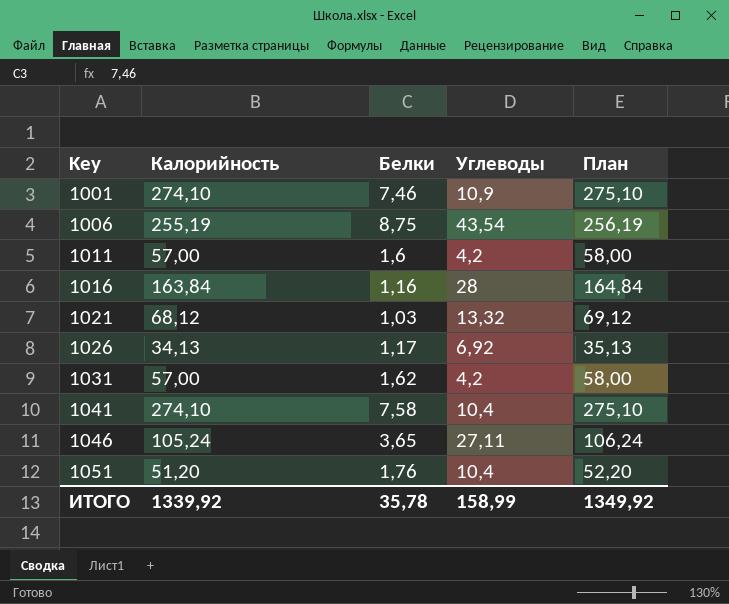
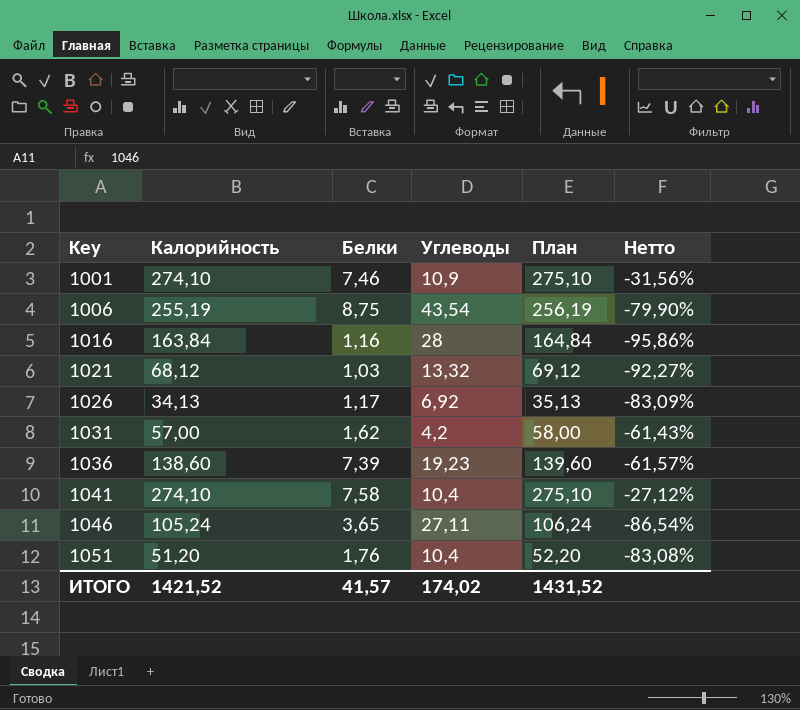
column Нетто | formula: none -> ([Белки] - [Углеводы]) / [Углеводы]
row 1011: 57,00 | 1,6 | 4,2 | 58,00 -> none
row 1036: none -> 138,60 | 7,39 | 19,23 | 139,60 | -61,57%
ИТОГО | Калорийность: 1339,92 -> 1421,52
ИТОГО | Белки: 35,78 -> 41,57
ИТОГО | Углеводы: 158,99 -> 174,02
ИТОГО | План: 1349,92 -> 1431,52

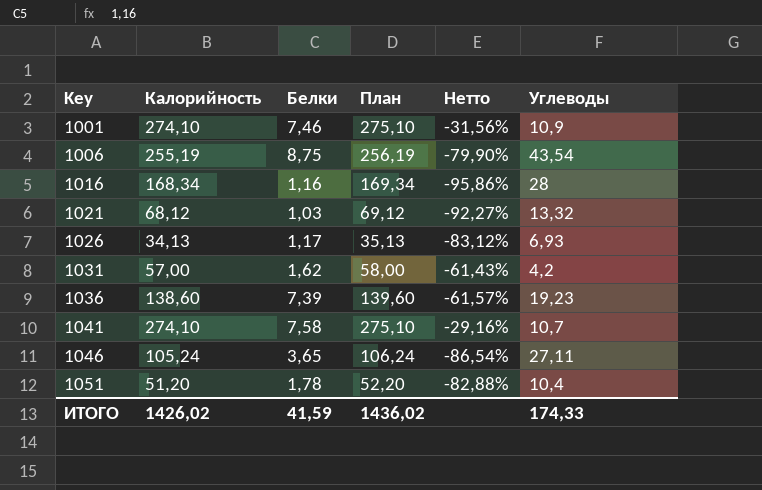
column Углеводы | position: 4 -> 6
1016 | Калорийность: 163,84 -> 168,34
1016 | План: 164,84 -> 169,34
1026 | Нетто: -83,09% -> -83,12%
1026 | Углеводы: 6,92 -> 6,93
1041 | Нетто: -27,12% -> -29,16%
1041 | Углеводы: 10,4 -> 10,7
1051 | Белки: 1,76 -> 1,78
1051 | Нетто: -83,08% -> -82,88%
ИТОГО | Калорийность: 1421,52 -> 1426,02
ИТОГО | Белки: 41,57 -> 41,59
ИТОГО | План: 1431,52 -> 1436,02
ИТОГО | Углеводы: 174,02 -> 174,33

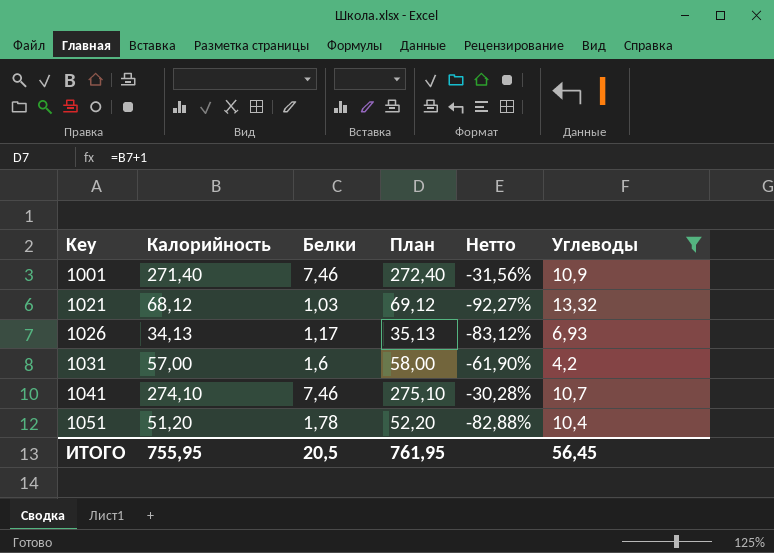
filter: none -> Углеводы <= 13,32
1001 | Калорийность: 274,10 -> 271,40
1001 | План: 275,10 -> 272,40
1031 | Белки: 1,62 -> 1,6
1031 | Нетто: -61,43% -> -61,90%
1041 | Белки: 7,58 -> 7,46
1041 | Нетто: -29,16% -> -30,28%
ИТОГО | Калорийность: 1426,02 -> 755,95
ИТОГО | Белки: 41,59 -> 20,5
ИТОГО | План: 1436,02 -> 761,95
ИТОГО | Углеводы: 174,33 -> 56,45

